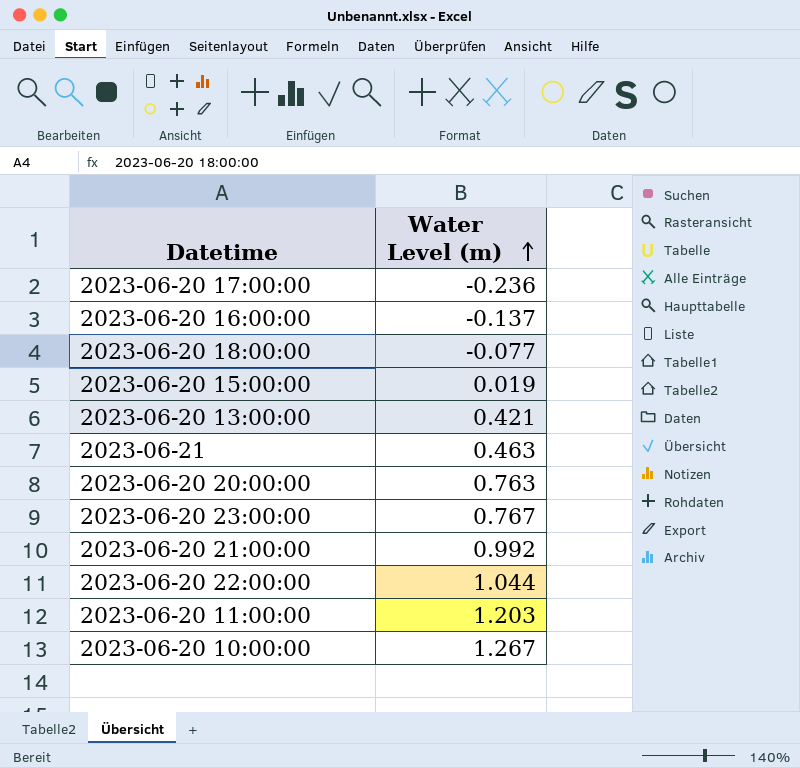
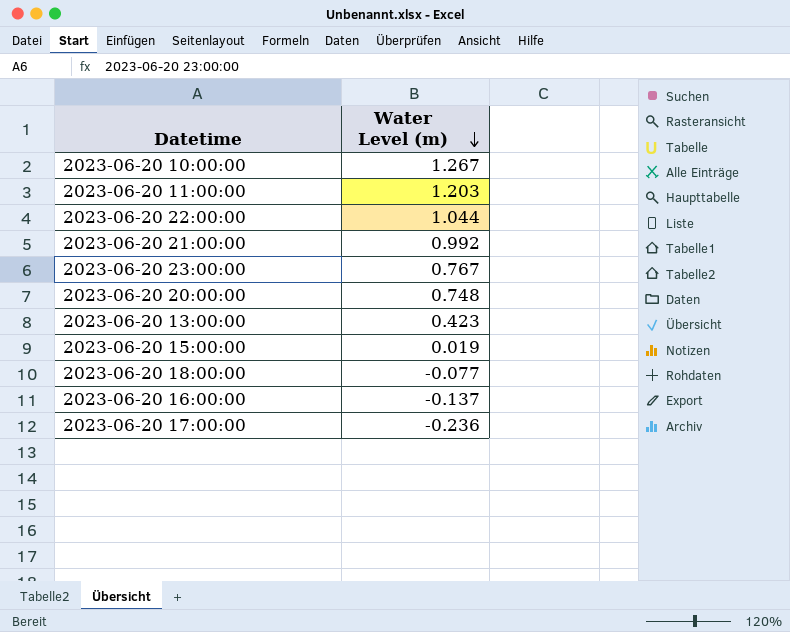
row order: Water Level (m) ascending -> Water Level (m) descending
row 2023-06-21: 0.463 -> none
2023-06-20 20:00:00 | Water Level (m): 0.763 -> 0.748
2023-06-20 13:00:00 | Water Level (m): 0.421 -> 0.423

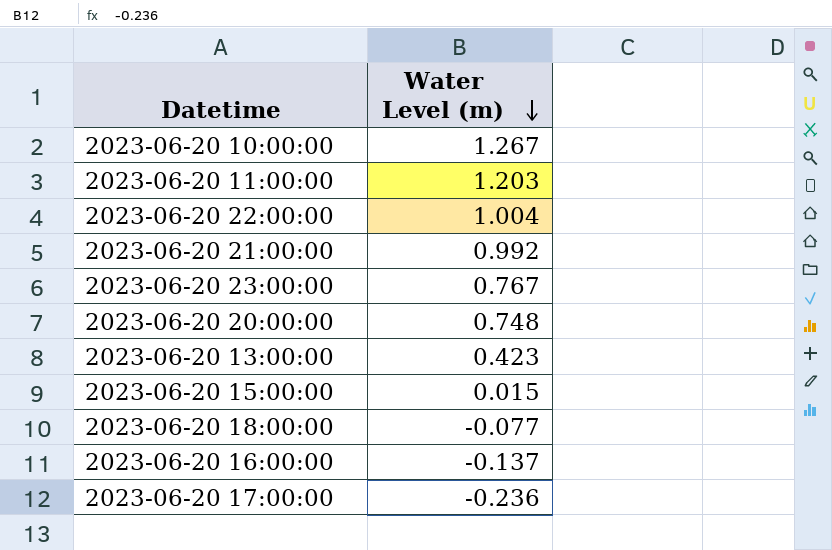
2023-06-20 22:00:00 | Water Level (m): 1.044 -> 1.004
2023-06-20 15:00:00 | Water Level (m): 0.019 -> 0.015

